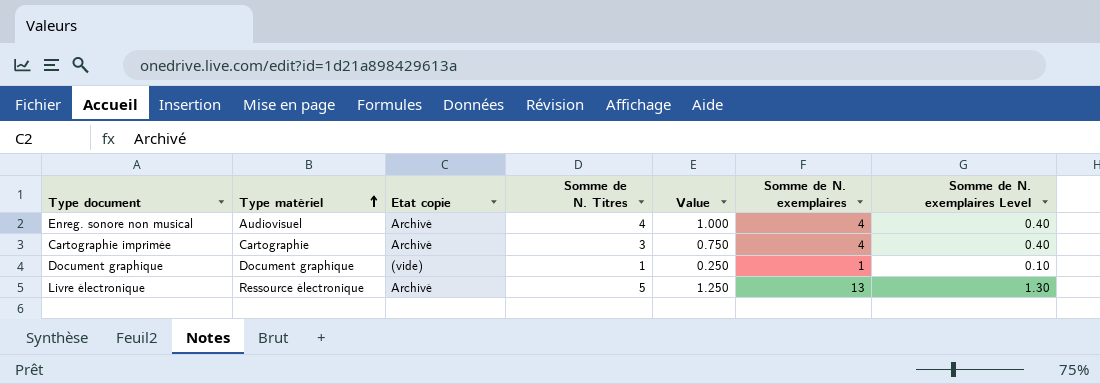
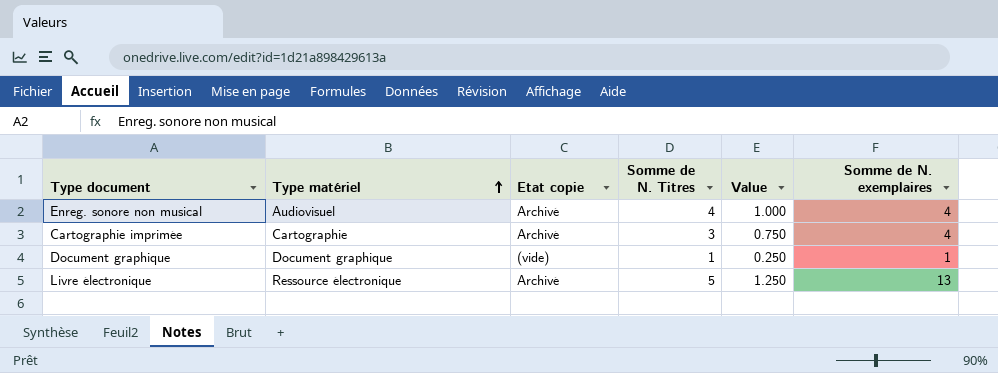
column Somme de N. exemplaires Level | formula: [Somme de N. exemplaires] * 0.1 -> none

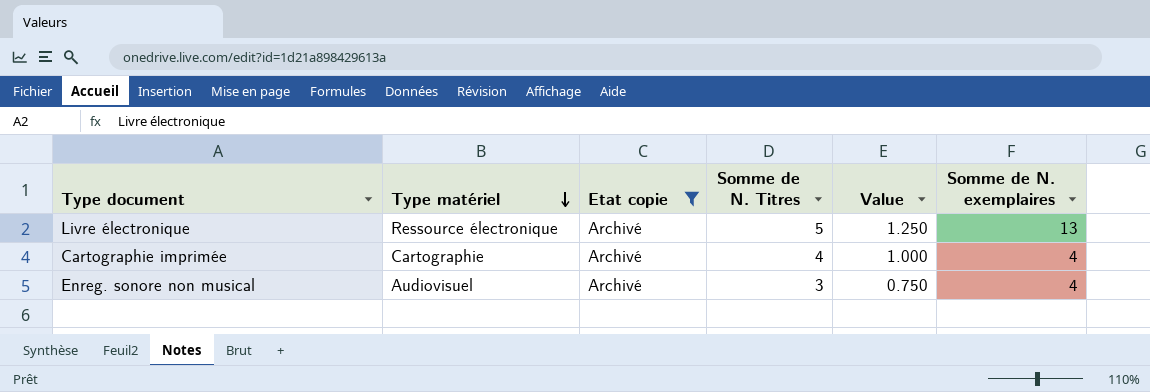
filter: none -> Etat copie = Archivé
row order: Type matériel ascending -> Type matériel descending
Cartographie imprimée | Somme de N. Titres: 3 -> 4
Cartographie imprimée | Value: 0.750 -> 1.000
Enreg. sonore non musical | Somme de N. Titres: 4 -> 3
Enreg. sonore non musical | Value: 1.000 -> 0.750

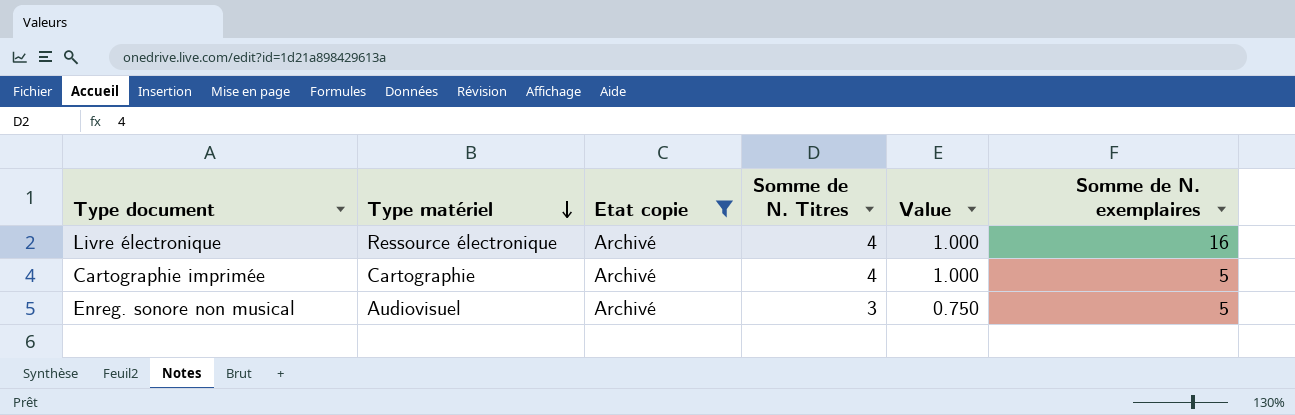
Livre électronique | Somme de N. Titres: 5 -> 4
Livre électronique | Value: 1.250 -> 1.000
Livre électronique | Somme de N. exemplaires: 13 -> 16
Cartographie imprimée | Somme de N. exemplaires: 4 -> 5
Enreg. sonore non musical | Somme de N. exemplaires: 4 -> 5

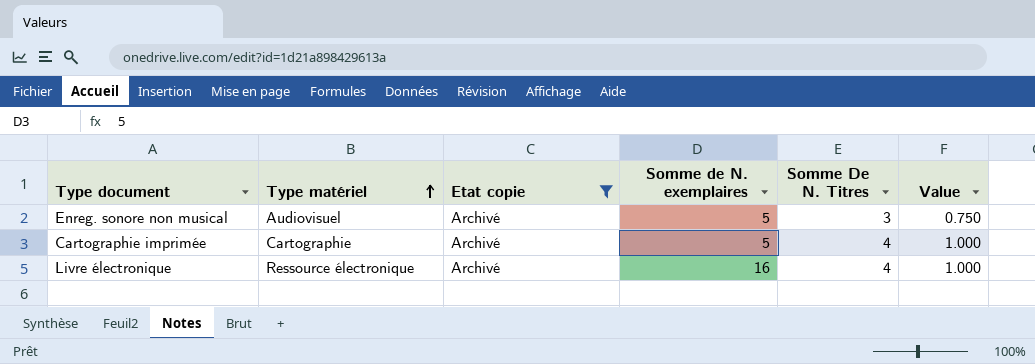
row order: Type matériel descending -> Type matériel ascending
column Somme de N. exemplaires | position: 6 -> 4
column name: Somme de N. Titres -> Somme De N. Titres

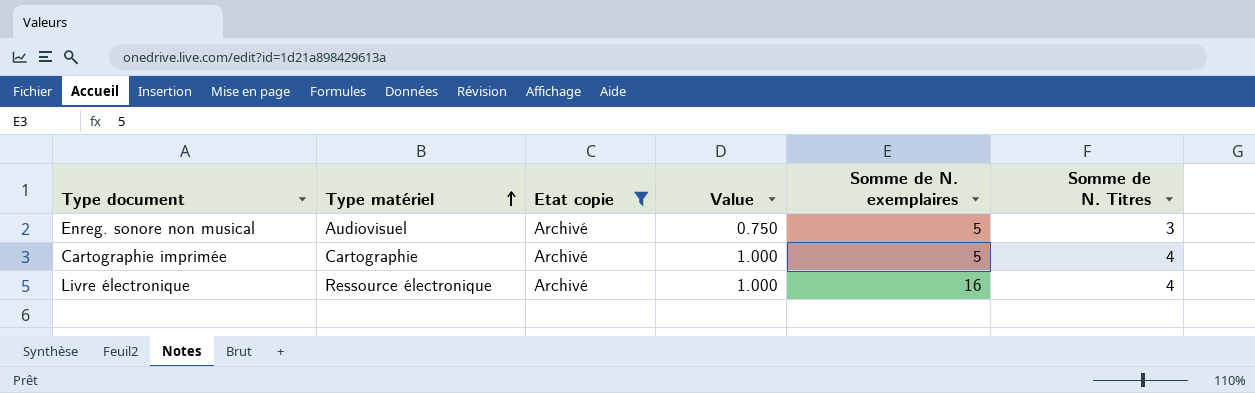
column Value | position: 6 -> 4
column name: Somme De N. Titres -> Somme de N. Titres

